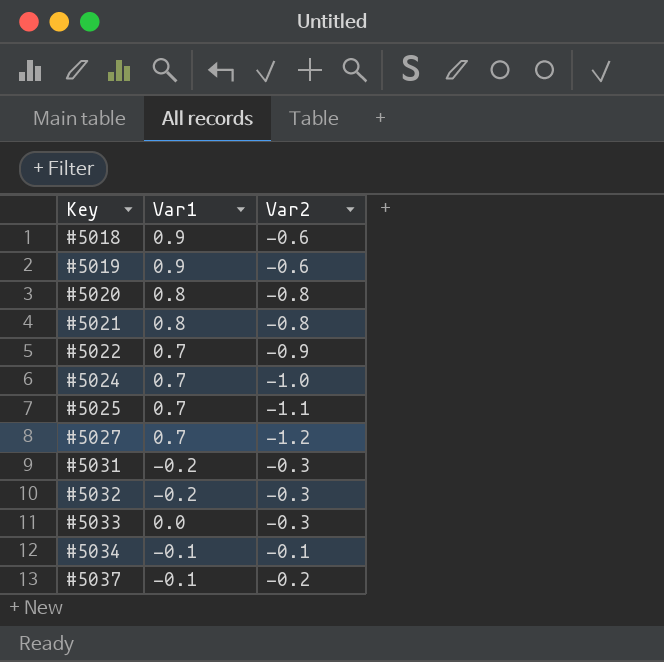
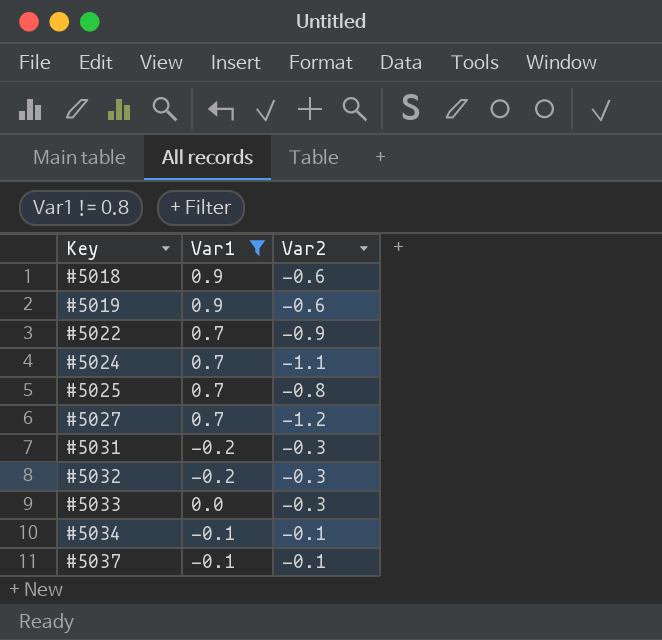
filter: none -> Var1 != 0.8
#5024 | Var2: -1.0 -> -1.1
#5025 | Var2: -1.1 -> -0.8
#5037 | Var2: -0.2 -> -0.1

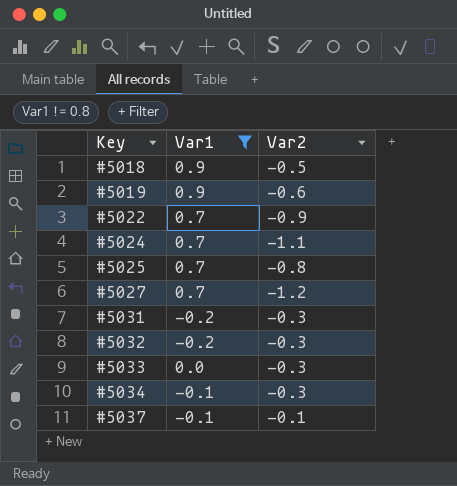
#5018 | Var2: -0.6 -> -0.5
#5034 | Var2: -0.1 -> -0.3

